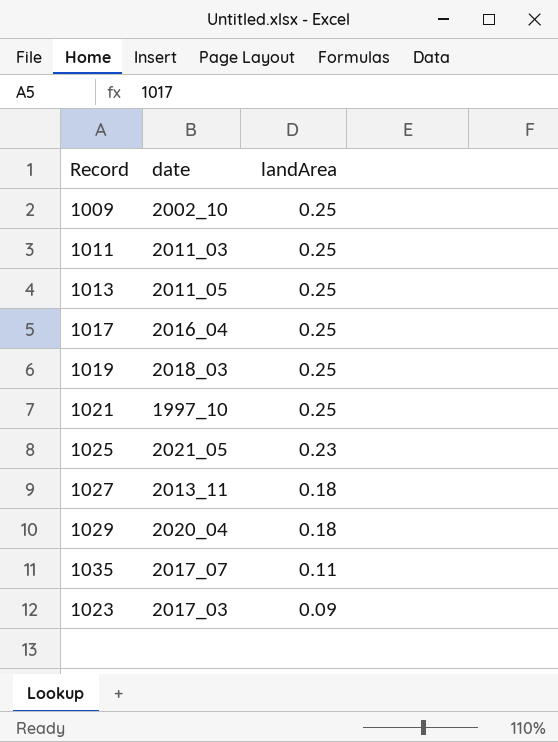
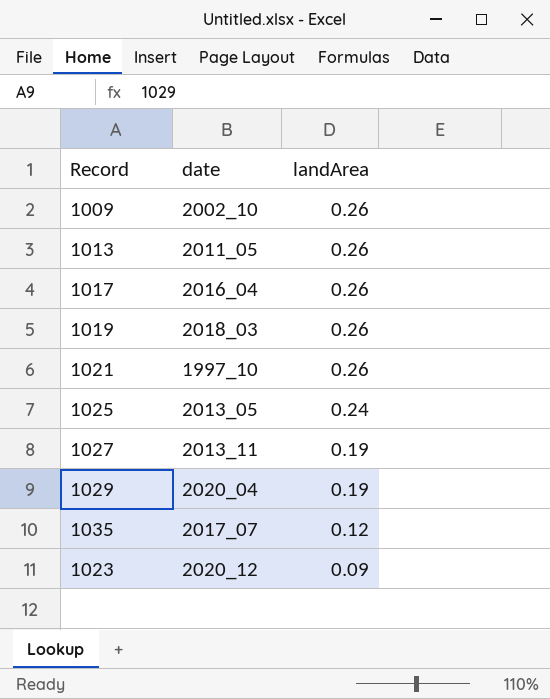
row 1011: 2011_03 | 0.25 -> none
1009 | landArea: 0.25 -> 0.26
1013 | landArea: 0.25 -> 0.26
1017 | landArea: 0.25 -> 0.26
1019 | landArea: 0.25 -> 0.26
1021 | landArea: 0.25 -> 0.26
1025 | date: 2021_05 -> 2013_05
1025 | landArea: 0.23 -> 0.24
1027 | landArea: 0.18 -> 0.19
1029 | landArea: 0.18 -> 0.19
1035 | landArea: 0.11 -> 0.12
1023 | date: 2017_03 -> 2020_12

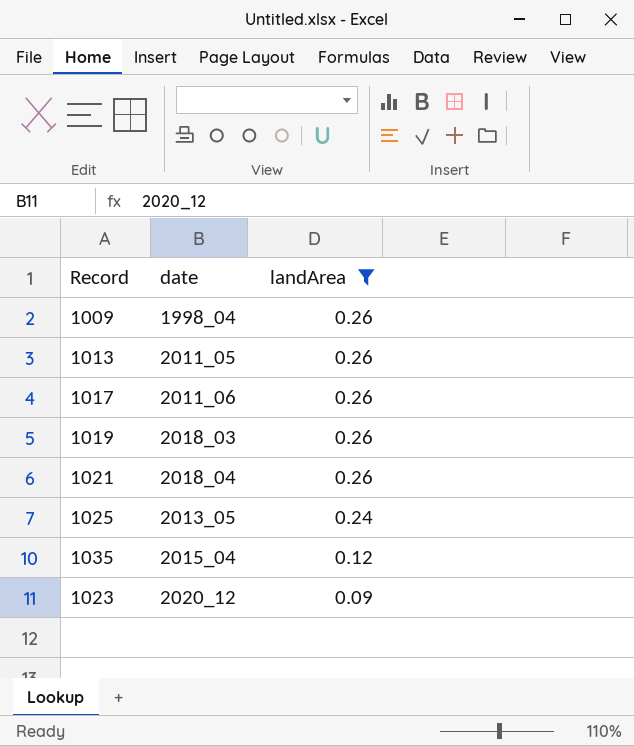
filter: none -> landArea != 0.19
1009 | date: 2002_10 -> 1998_04
1017 | date: 2016_04 -> 2011_06
1021 | date: 1997_10 -> 2018_04
1035 | date: 2017_07 -> 2015_04

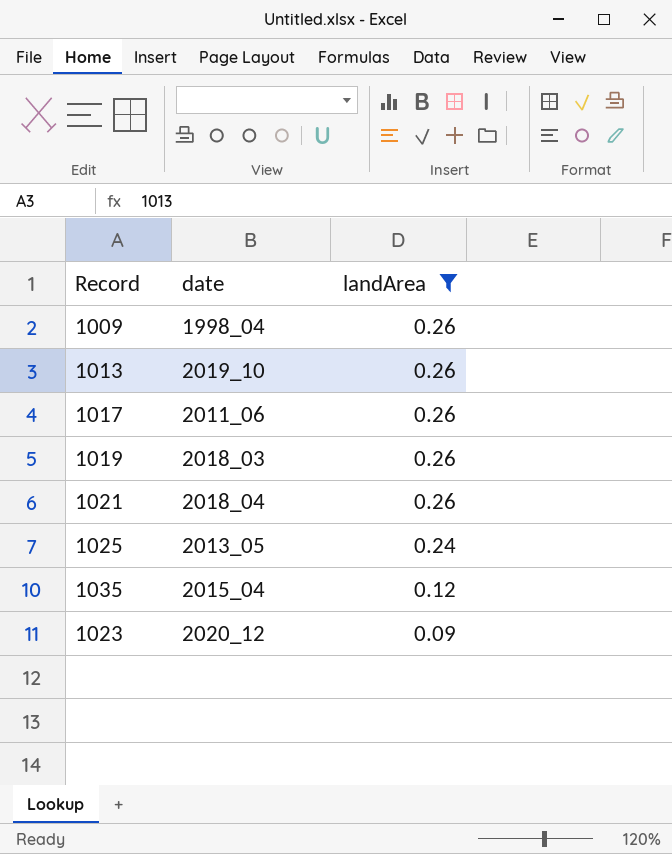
1013 | date: 2011_05 -> 2019_10

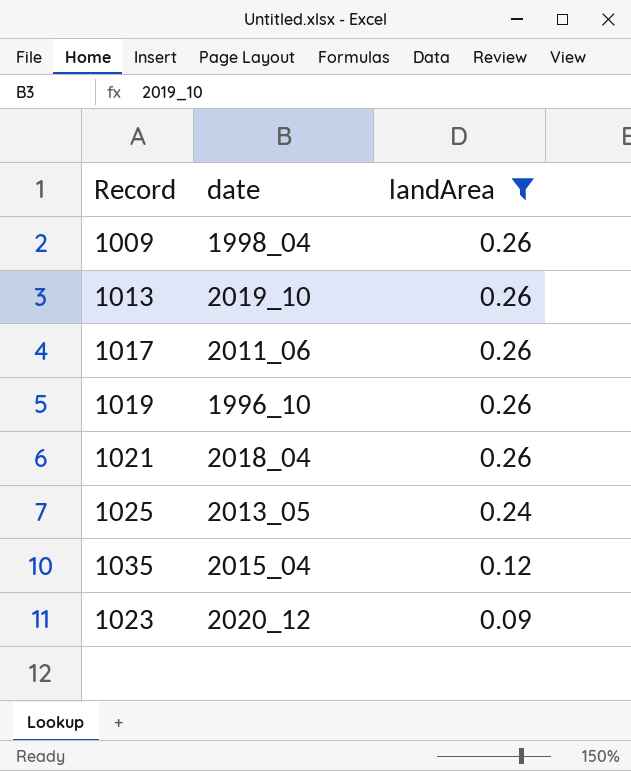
1019 | date: 2018_03 -> 1996_10

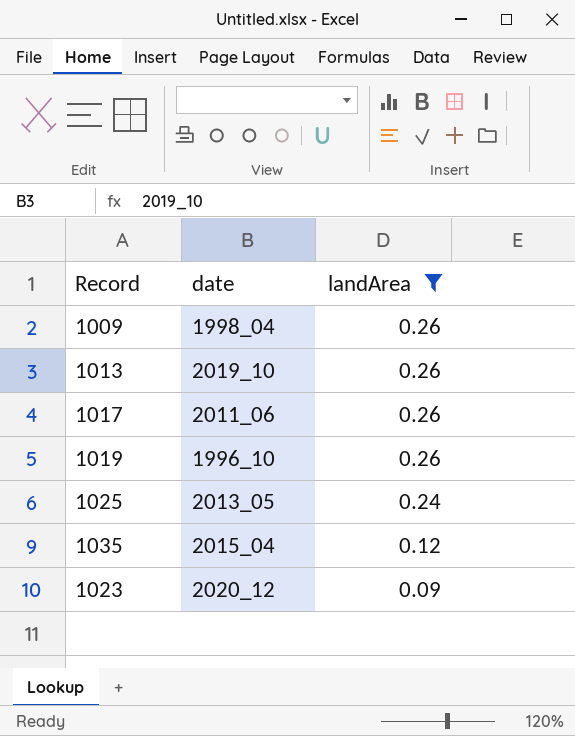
row 1021: 2018_04 | 0.26 -> none

